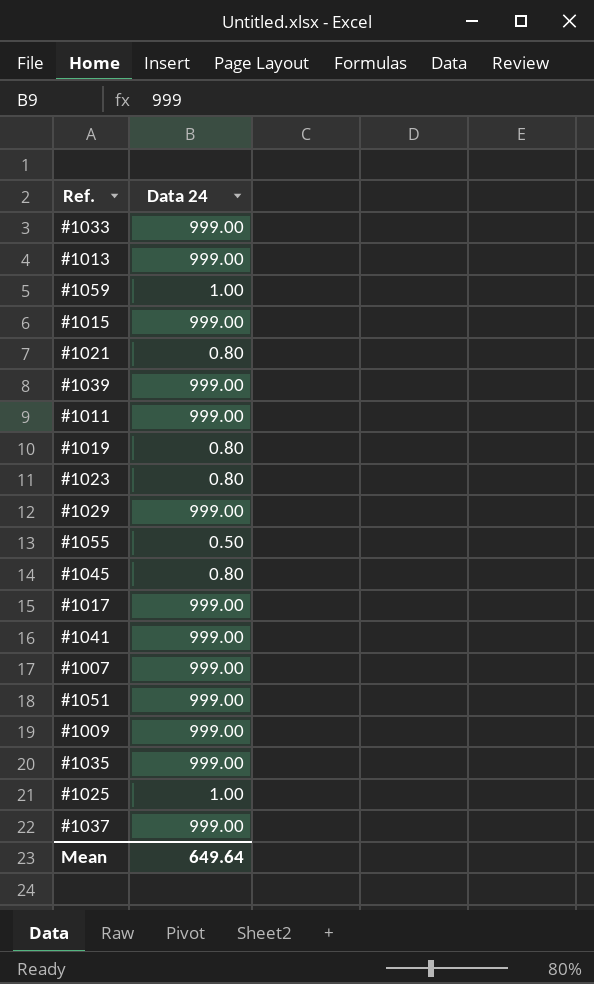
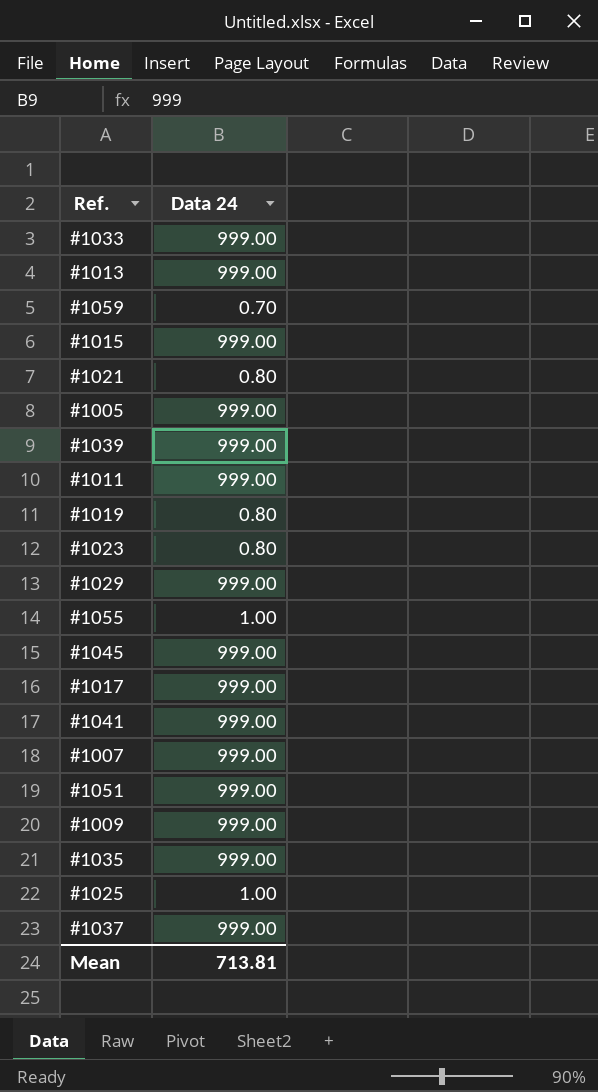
#1059 | Data 24: 1.00 -> 0.70
row #1005: none -> 999.00
#1055 | Data 24: 0.50 -> 1.00
#1045 | Data 24: 0.80 -> 999.00
Mean | Data 24: 649.64 -> 713.81

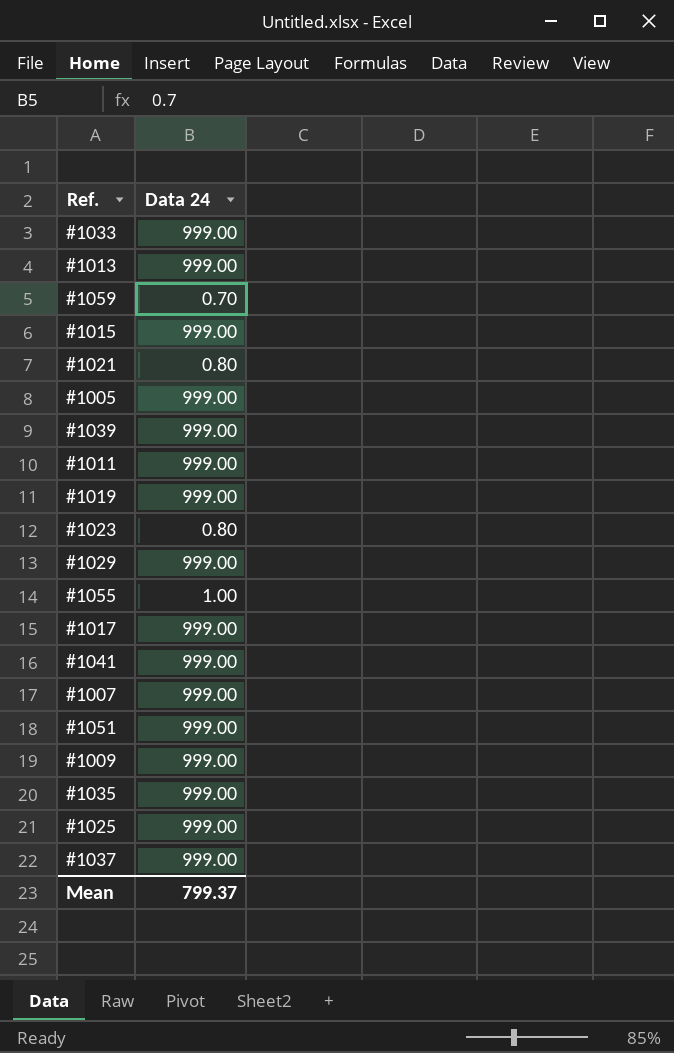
row #1045: 999.00 -> none
#1019 | Data 24: 0.80 -> 999.00
#1025 | Data 24: 1.00 -> 999.00
Mean | Data 24: 713.81 -> 799.37

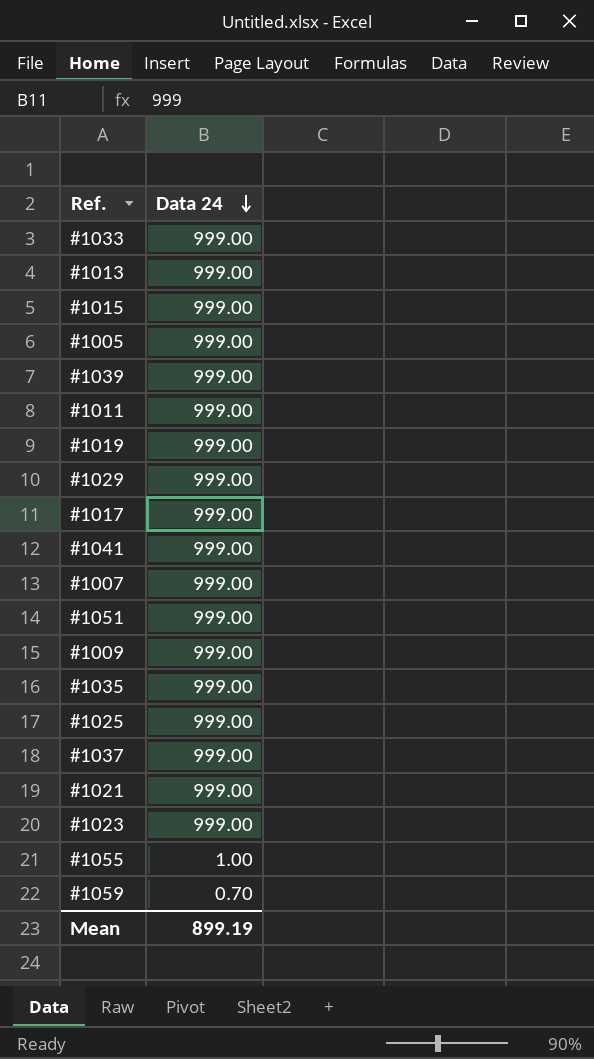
row order: none -> Data 24 descending
#1021 | Data 24: 0.80 -> 999.00
#1023 | Data 24: 0.80 -> 999.00
Mean | Data 24: 799.37 -> 899.19

